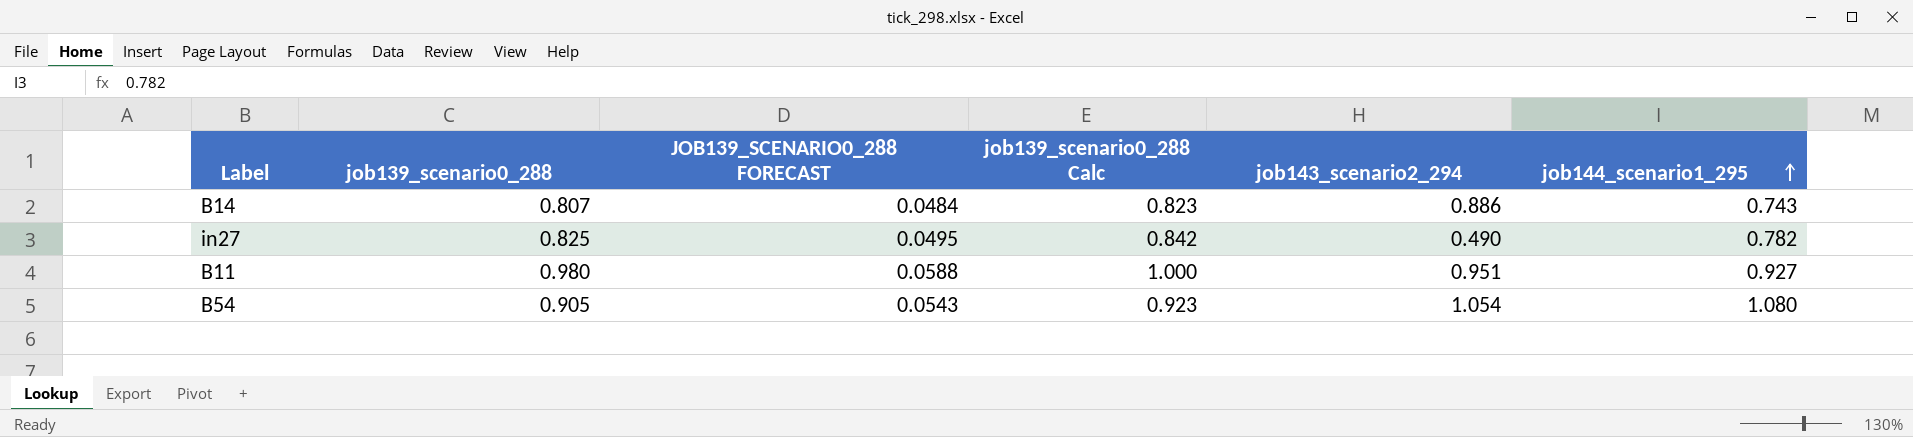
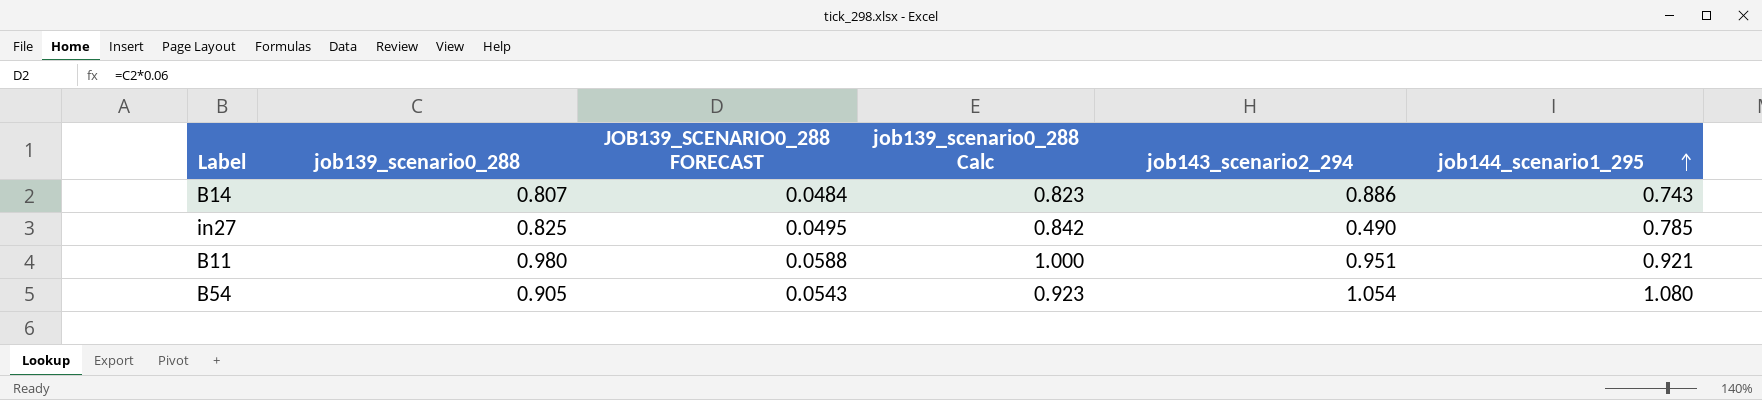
in27 | job144_scenario1_295: 0.782 -> 0.785
B11 | job144_scenario1_295: 0.927 -> 0.921

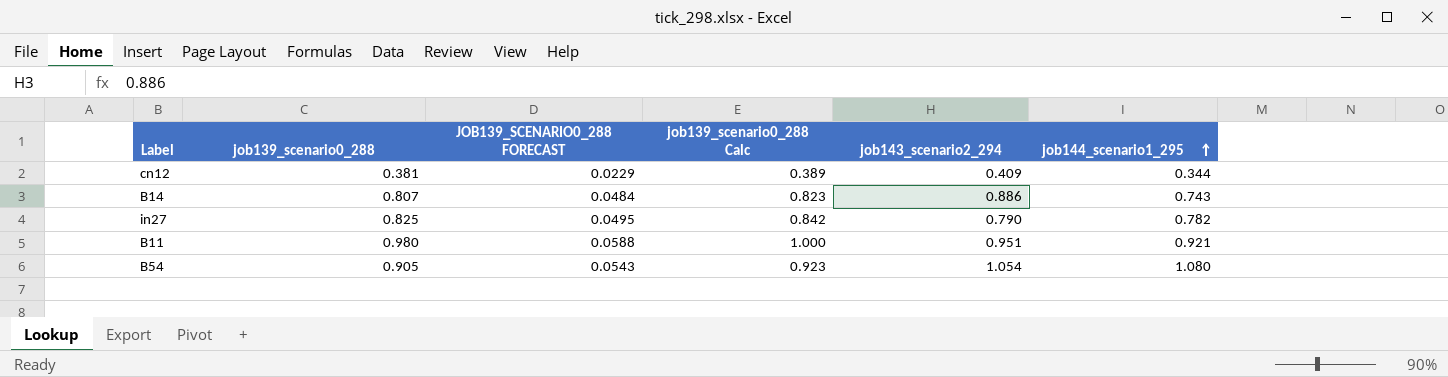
row cn12: none -> 0.381 | 0.0229 | 0.389 | 0.409 | 0.344
in27 | job143_scenario2_294: 0.490 -> 0.790
in27 | job144_scenario1_295: 0.785 -> 0.782

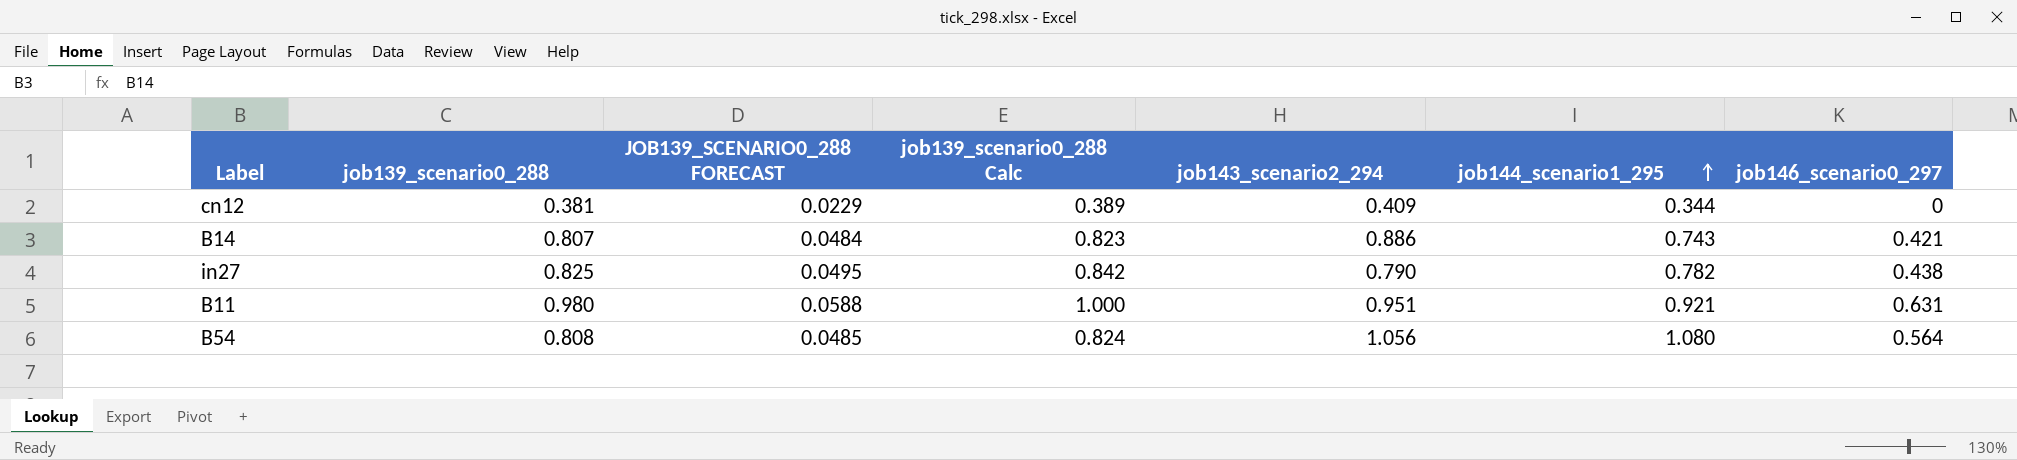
column job146_scenario0_297 | position: none -> 7
B54 | job139_scenario0_288: 0.905 -> 0.808
B54 | JOB139_SCENARIO0_288 FORECAST: 0.0543 -> 0.0485
B54 | job139_scenario0_288 Calc: 0.923 -> 0.824
B54 | job143_scenario2_294: 1.054 -> 1.056

